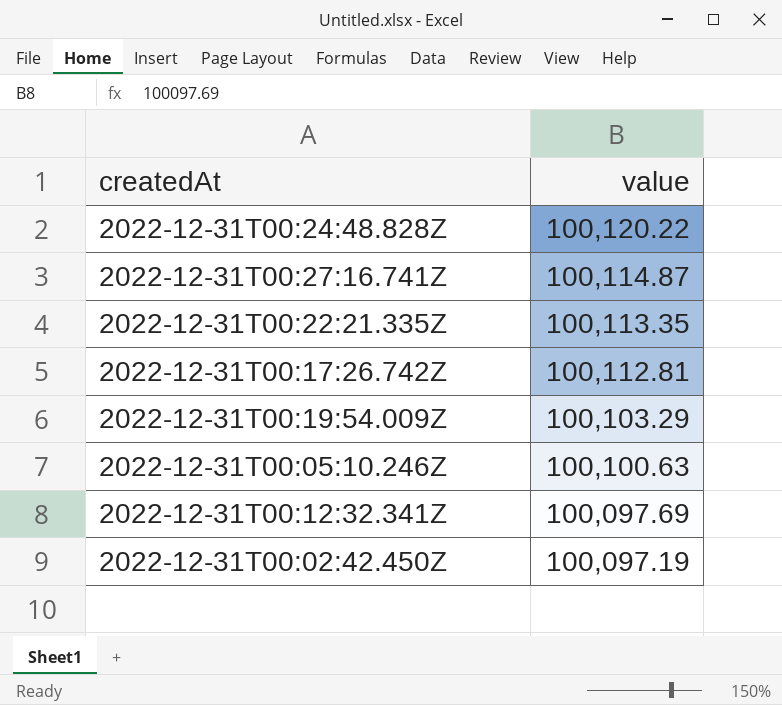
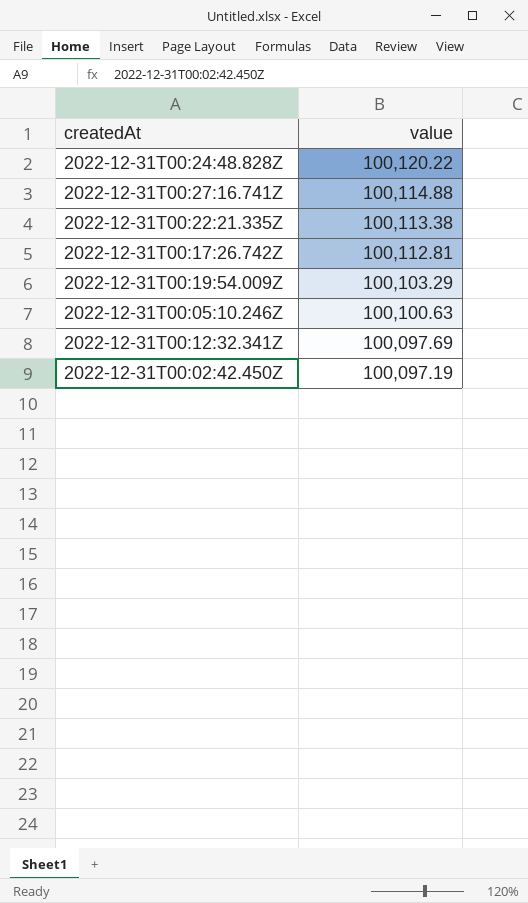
2022-12-31T00:27:16.741Z | value: 100,114.87 -> 100,114.88
2022-12-31T00:22:21.335Z | value: 100,113.35 -> 100,113.38

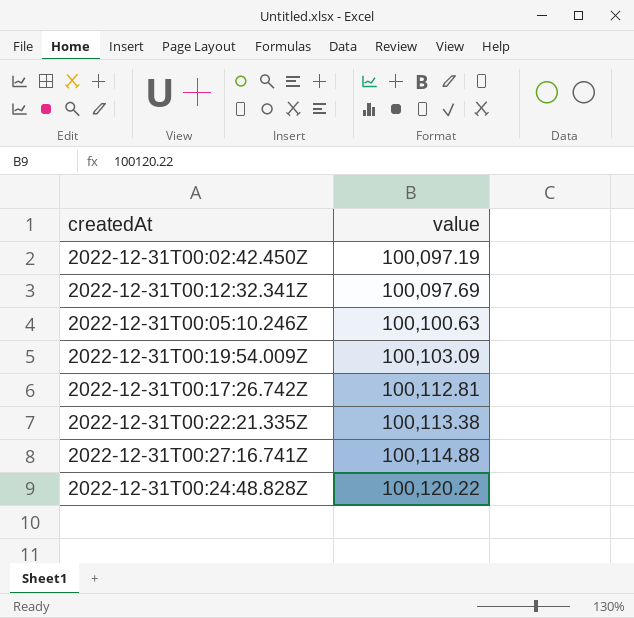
row order: value descending -> value ascending
2022-12-31T00:19:54.009Z | value: 100,103.29 -> 100,103.09

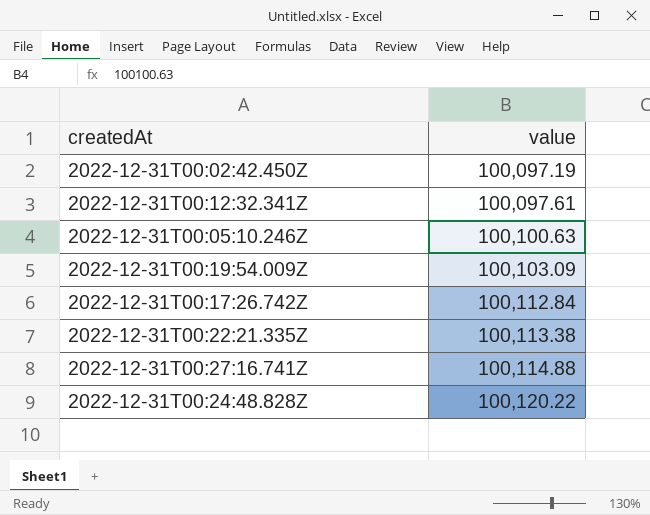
2022-12-31T00:12:32.341Z | value: 100,097.69 -> 100,097.61
2022-12-31T00:17:26.742Z | value: 100,112.81 -> 100,112.84

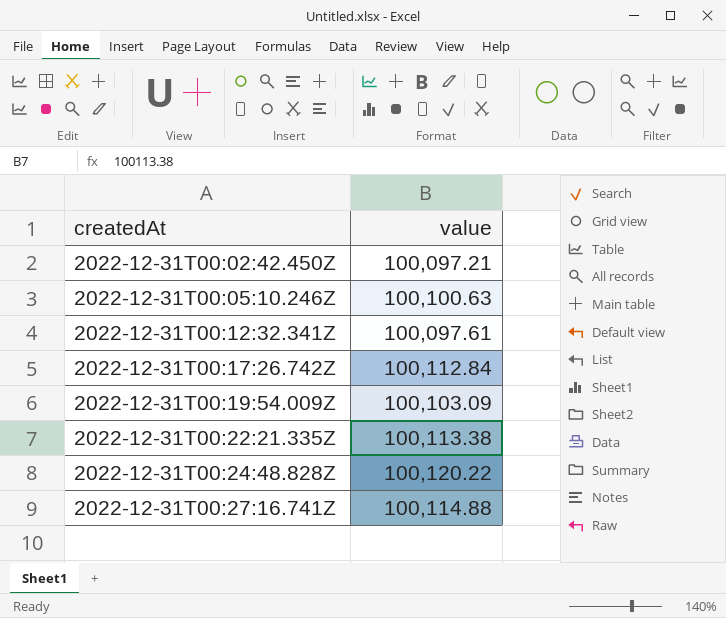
row order: value ascending -> createdAt ascending
2022-12-31T00:02:42.450Z | value: 100,097.19 -> 100,097.21

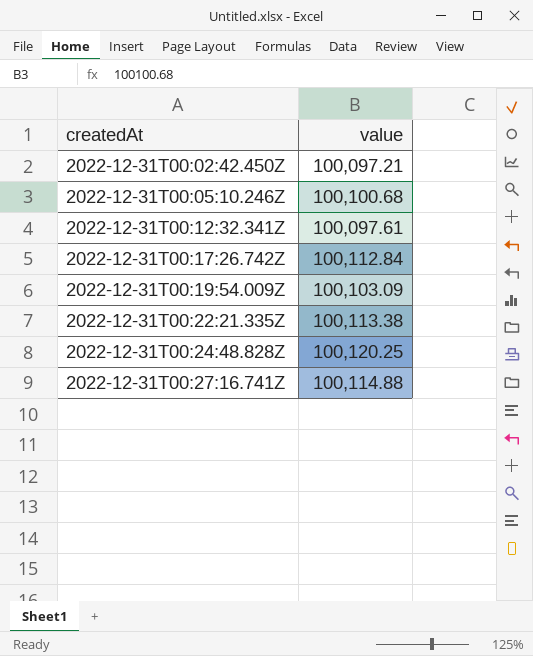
2022-12-31T00:05:10.246Z | value: 100,100.63 -> 100,100.68
2022-12-31T00:24:48.828Z | value: 100,120.22 -> 100,120.25

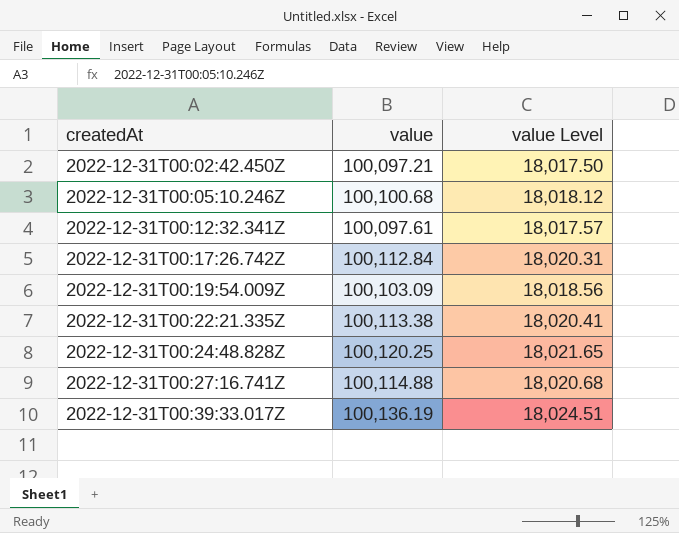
column value Level | formula: none -> [value] * 0.18
row 2022-12-31T00:39:33.017Z: none -> 100,136.19 | 18,024.51

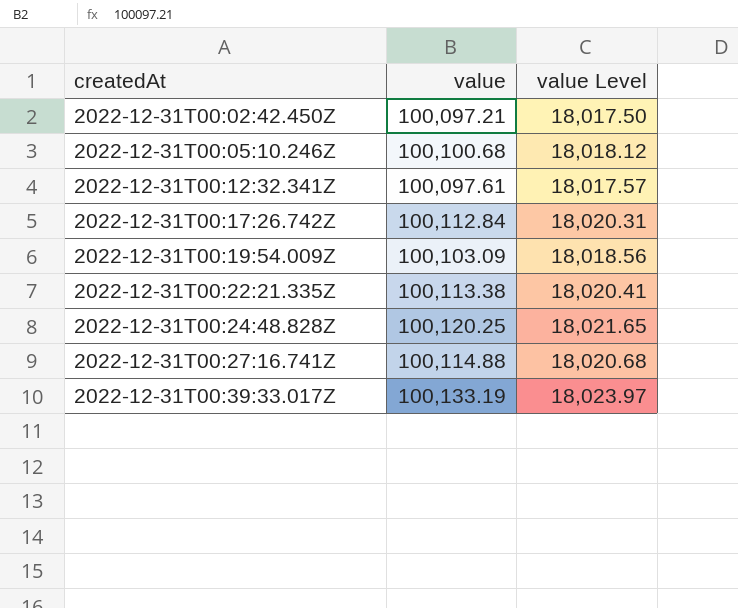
2022-12-31T00:39:33.017Z | value: 100,136.19 -> 100,133.19
2022-12-31T00:39:33.017Z | value Level: 18,024.51 -> 18,023.97

